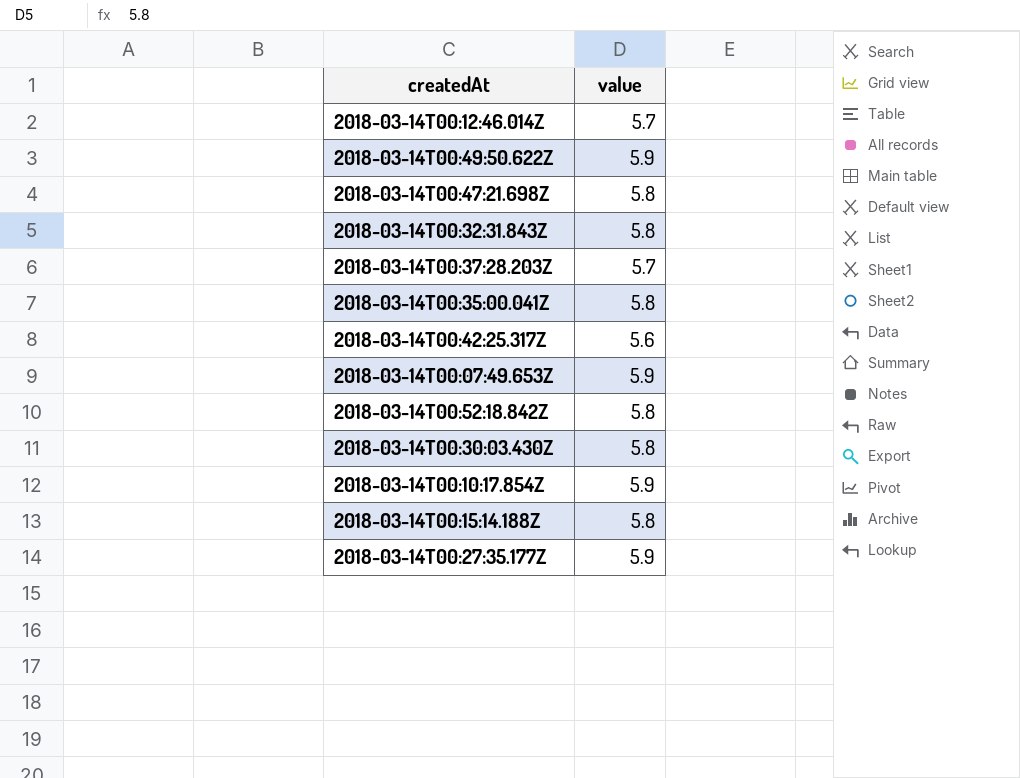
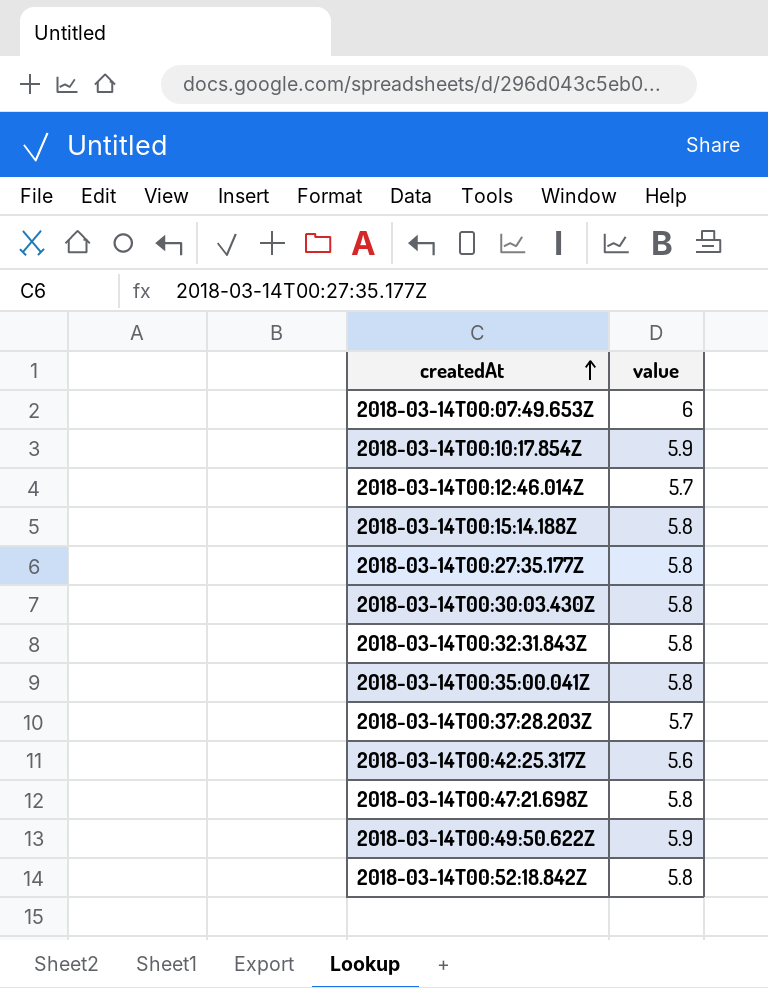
row order: none -> createdAt ascending
2018-03-14T00:07:49.653Z | value: 5.9 -> 6
2018-03-14T00:27:35.177Z | value: 5.9 -> 5.8

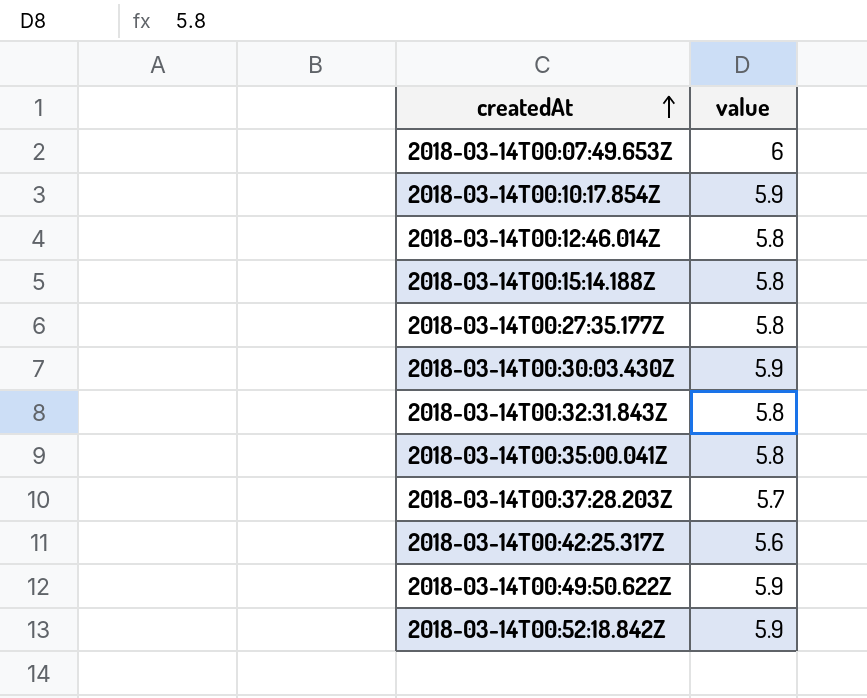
row 2018-03-14T00:47:21.698Z: 5.8 -> none
2018-03-14T00:12:46.014Z | value: 5.7 -> 5.8
2018-03-14T00:30:03.430Z | value: 5.8 -> 5.9
2018-03-14T00:52:18.842Z | value: 5.8 -> 5.9

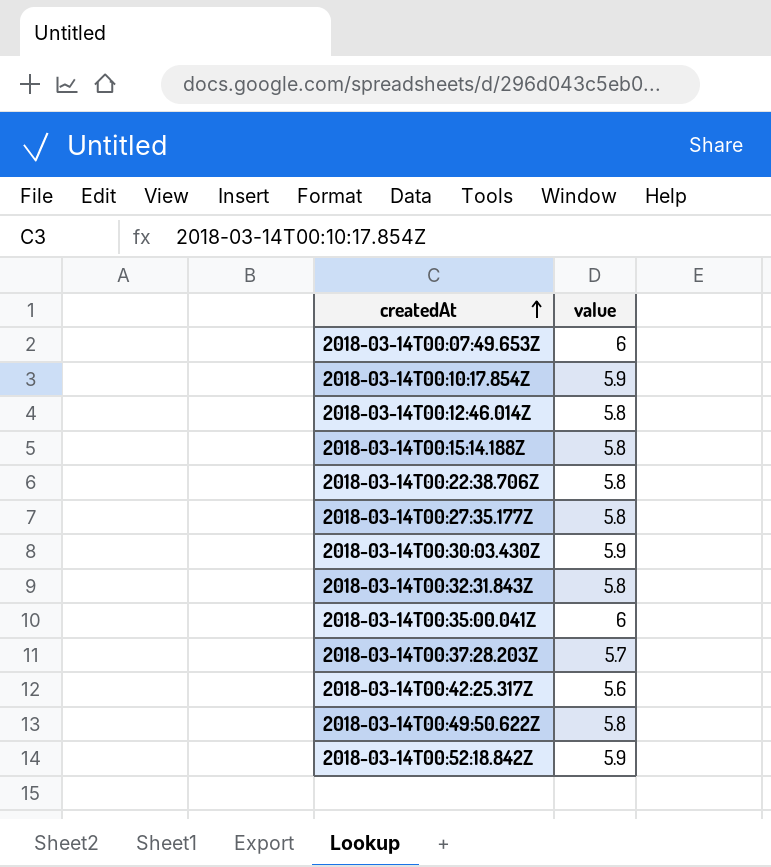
row 2018-03-14T00:22:38.706Z: none -> 5.8
2018-03-14T00:35:00.041Z | value: 5.8 -> 6
2018-03-14T00:49:50.622Z | value: 5.9 -> 5.8

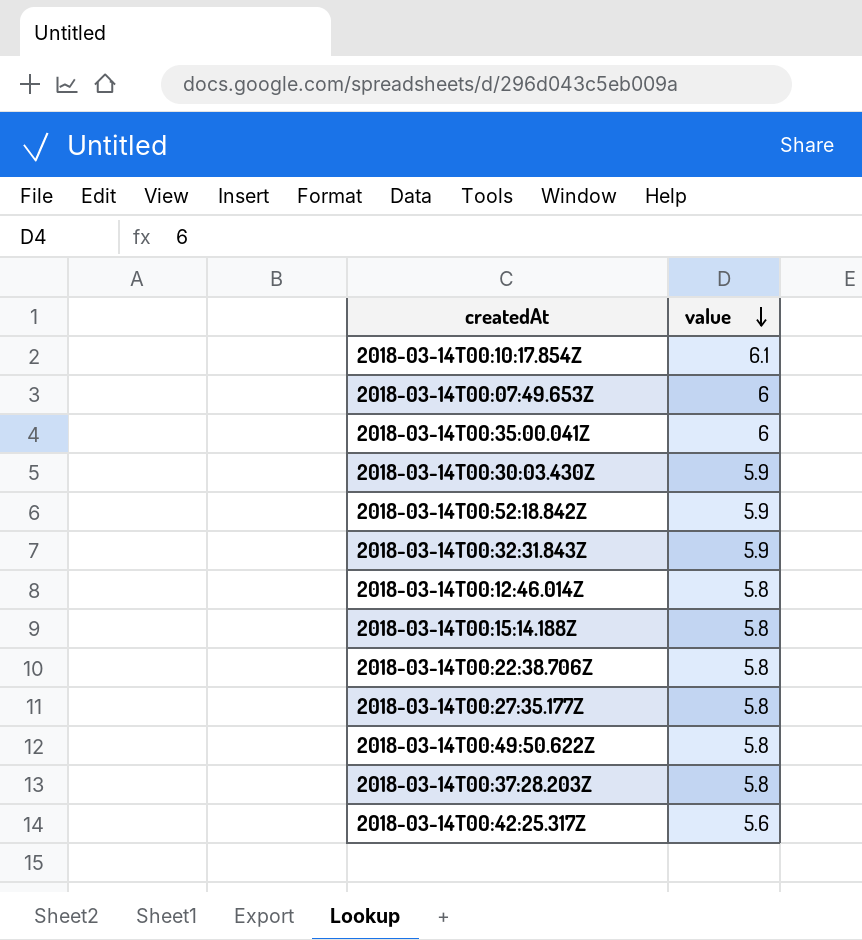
row order: createdAt ascending -> value descending
2018-03-14T00:10:17.854Z | value: 5.9 -> 6.1
2018-03-14T00:32:31.843Z | value: 5.8 -> 5.9
2018-03-14T00:37:28.203Z | value: 5.7 -> 5.8

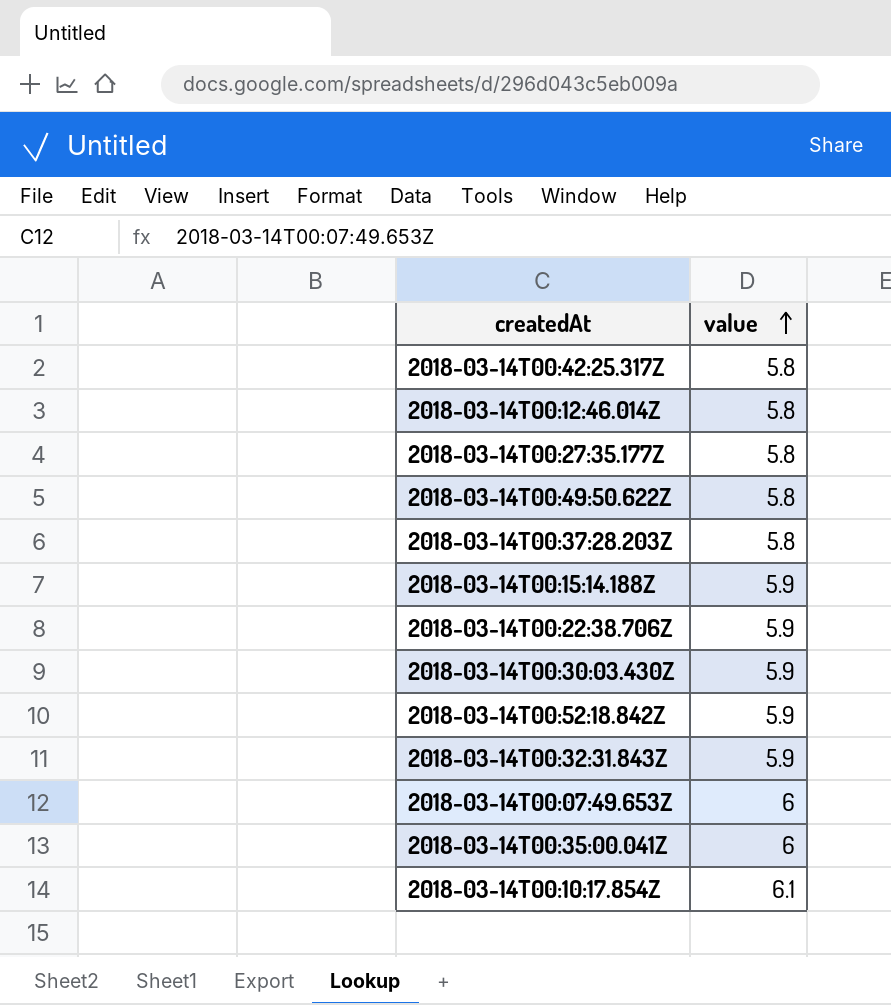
row order: value descending -> value ascending
2018-03-14T00:42:25.317Z | value: 5.6 -> 5.8
2018-03-14T00:15:14.188Z | value: 5.8 -> 5.9
2018-03-14T00:22:38.706Z | value: 5.8 -> 5.9

